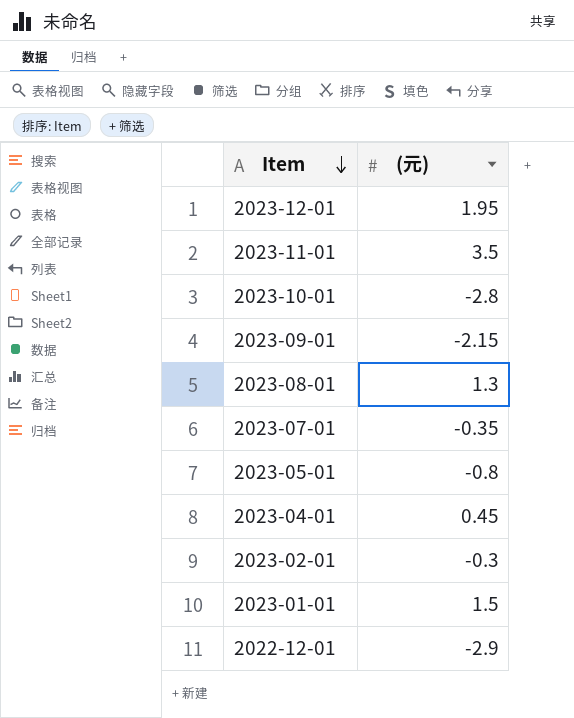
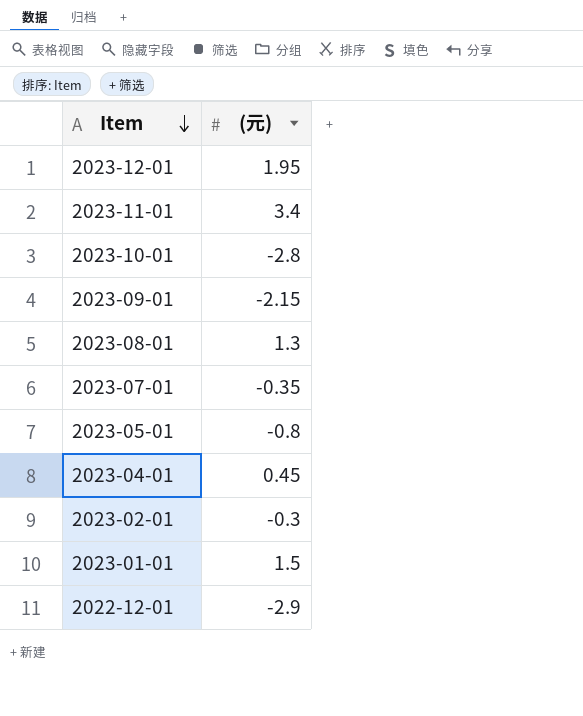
2023-11-01 | (元): 3.5 -> 3.4

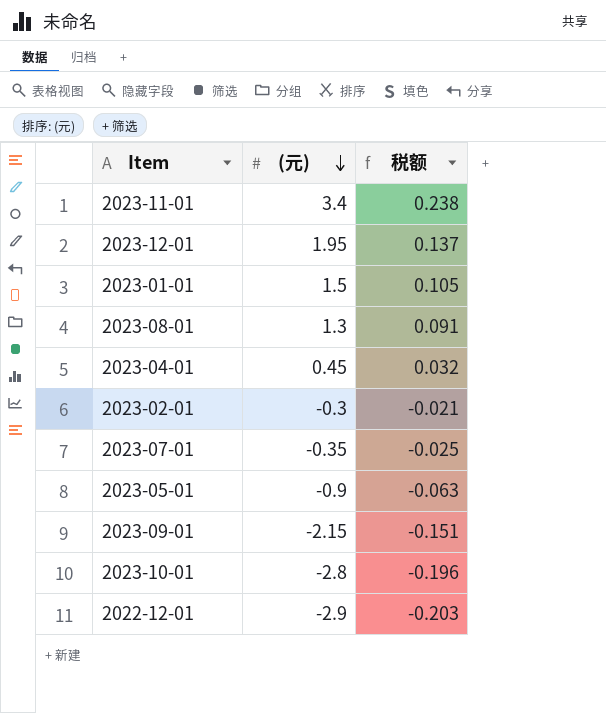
row order: Item descending -> (元) descending
column 税额 | formula: none -> [(元)] * 0.07
2023-05-01 | (元): -0.8 -> -0.9

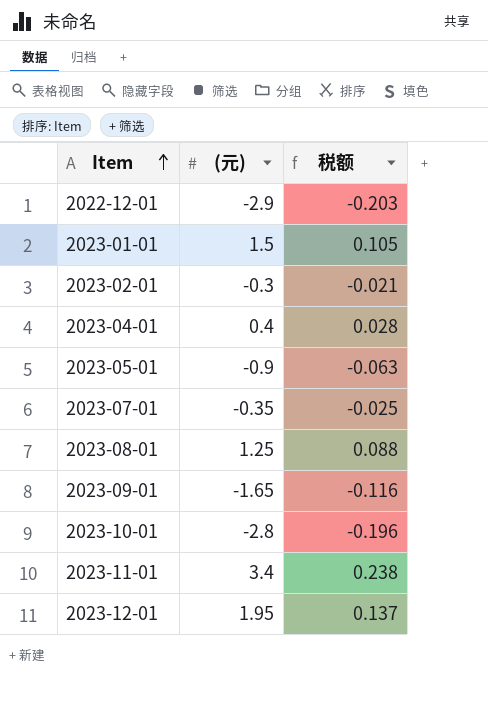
row order: (元) descending -> Item ascending
2023-04-01 | (元): 0.45 -> 0.4
2023-04-01 | 税额: 0.032 -> 0.028
2023-08-01 | (元): 1.3 -> 1.25
2023-08-01 | 税额: 0.091 -> 0.088
2023-09-01 | (元): -2.15 -> -1.65
2023-09-01 | 税额: -0.151 -> -0.116

